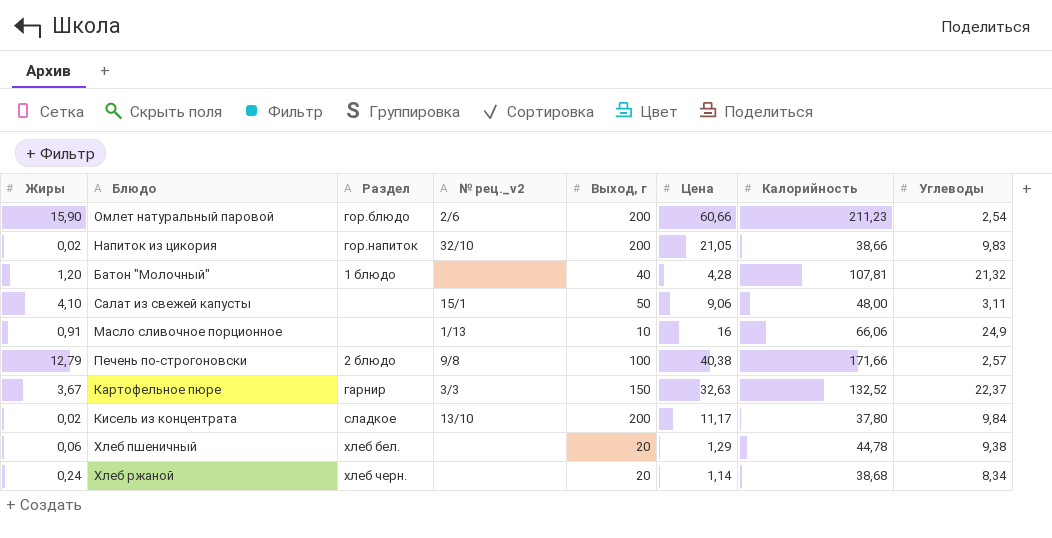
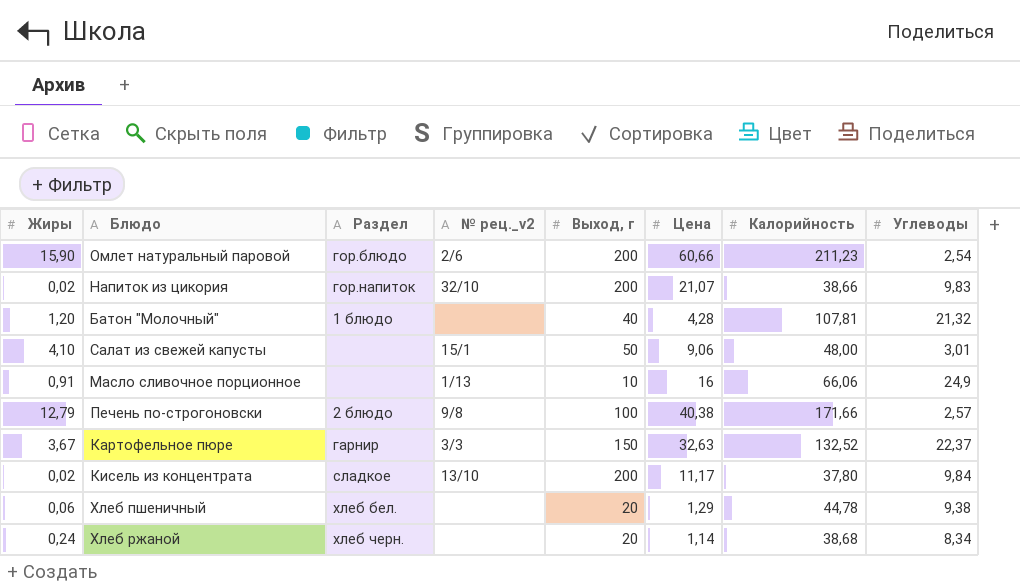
Напиток из цикория | Цена: 21,05 -> 21,07
Салат из свежей капусты | Углеводы: 3,11 -> 3,01

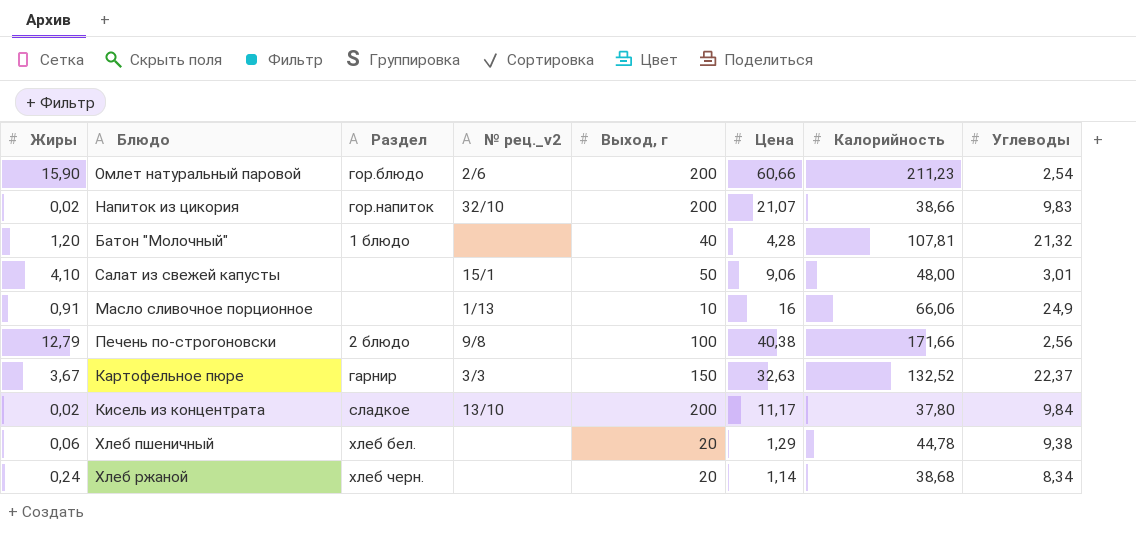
Печень по-строгоновски | Углеводы: 2,57 -> 2,56

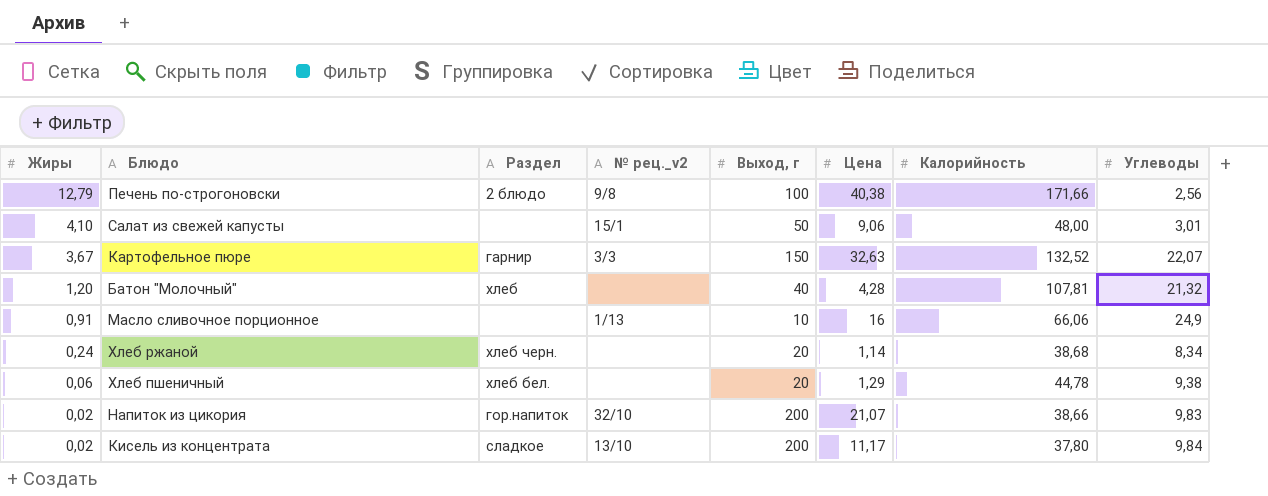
row order: none -> Жиры descending
row Омлет натуральный паровой: 15,90 | гор.блюдо | 2/6 | 200 | 60,66 | 211,23 | 2,54 -> none
Картофельное пюре | Углеводы: 22,37 -> 22,07
Батон "Молочный" | Раздел: 1 блюдо -> хлеб

